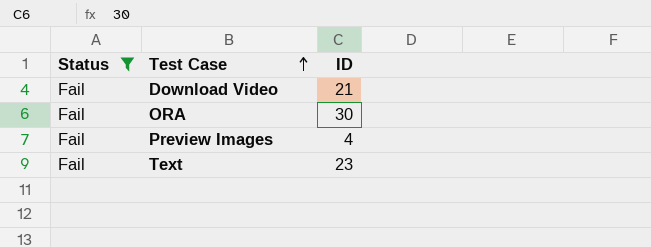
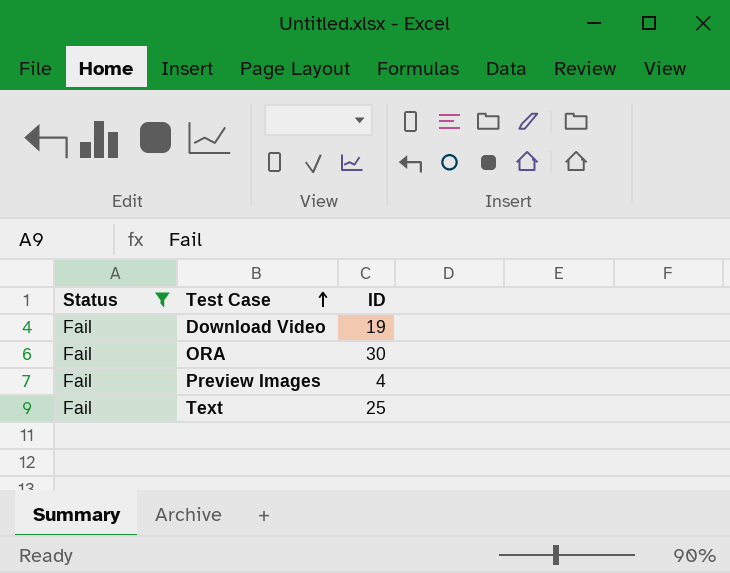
Download Video | ID: 21 -> 19
Text | ID: 23 -> 25

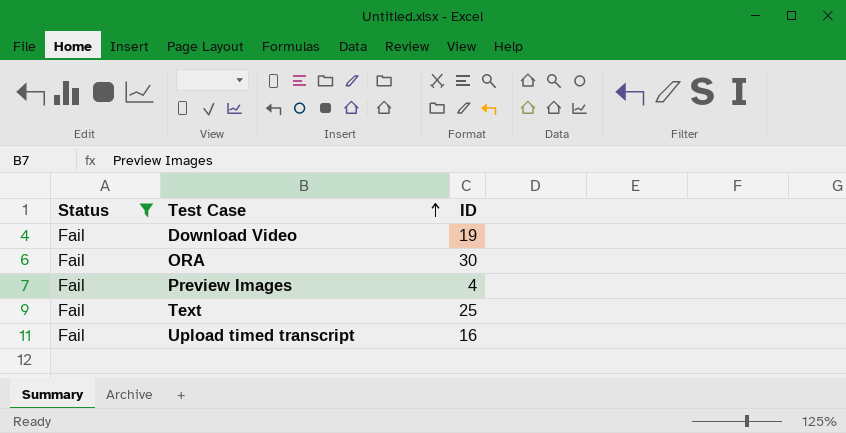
row Upload timed transcript: none -> Fail | 16

